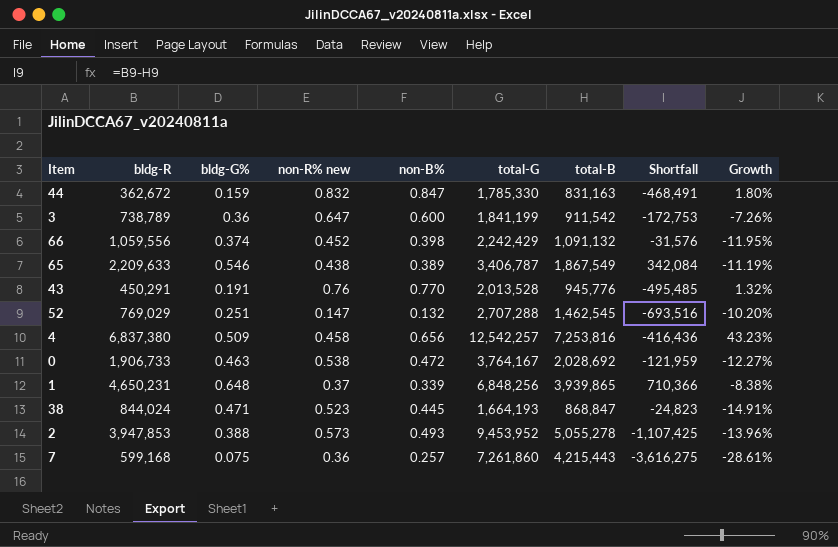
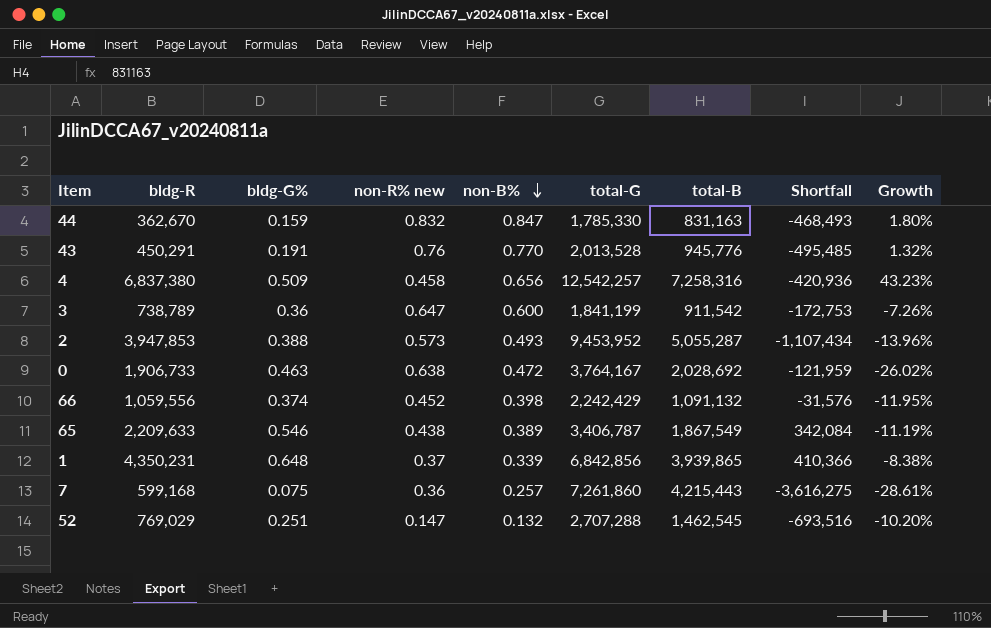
row order: none -> non-B% descending
row 38: 844,024 | 0.471 | 0.523 | 0.445 | 1,664,193 | 868,847 | -24,823 | -14.91% -> none
44 | bldg-R: 362,672 -> 362,670
44 | Shortfall: -468,491 -> -468,493
4 | total-B: 7,253,816 -> 7,258,316
4 | Shortfall: -416,436 -> -420,936
2 | total-B: 5,055,278 -> 5,055,287
2 | Shortfall: -1,107,425 -> -1,107,434
0 | non-R% new: 0.538 -> 0.638
0 | Growth: -12.27% -> -26.02%
1 | bldg-R: 4,650,231 -> 4,350,231
1 | total-G: 6,848,256 -> 6,842,856
1 | Shortfall: 710,366 -> 410,366

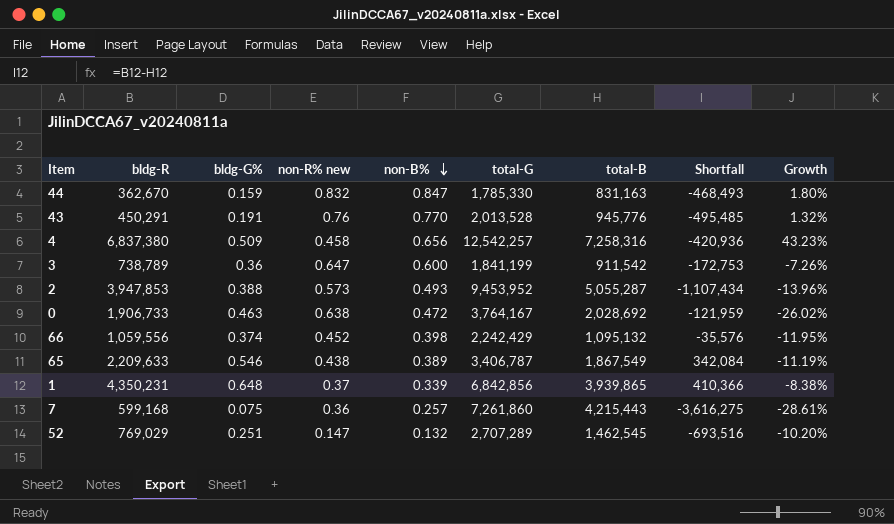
66 | total-B: 1,091,132 -> 1,095,132
66 | Shortfall: -31,576 -> -35,576
52 | total-G: 2,707,288 -> 2,707,289

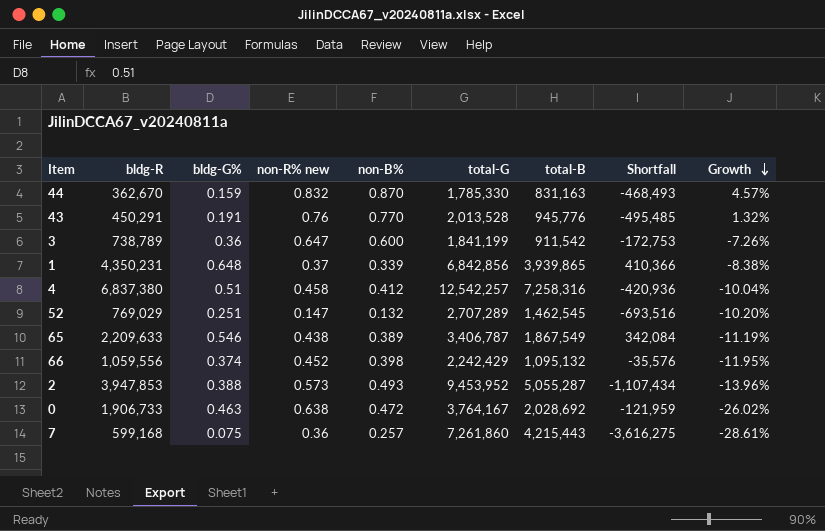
row order: non-B% descending -> Growth descending
44 | non-B%: 0.847 -> 0.870
44 | Growth: 1.80% -> 4.57%
4 | bldg-G%: 0.509 -> 0.51
4 | non-B%: 0.656 -> 0.412
4 | Growth: 43.23% -> -10.04%

